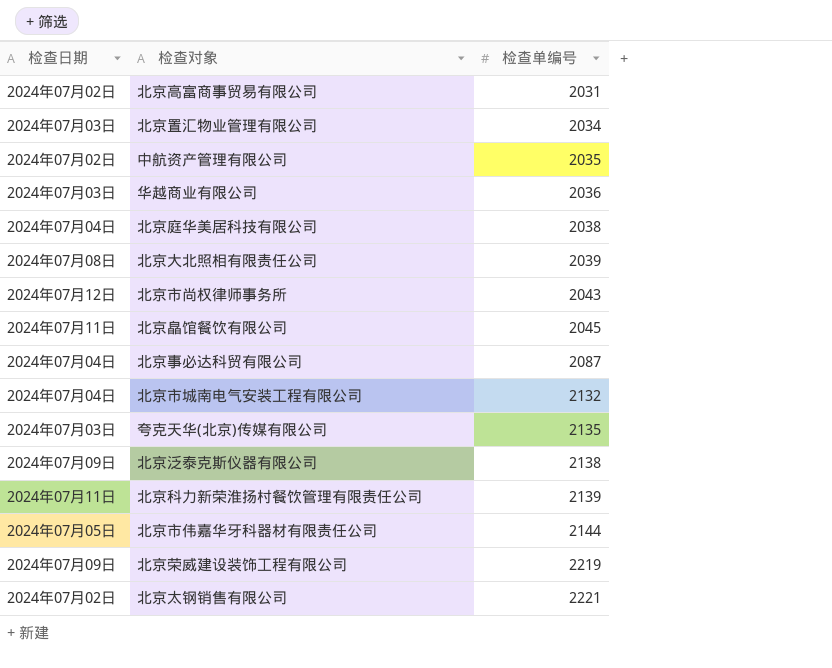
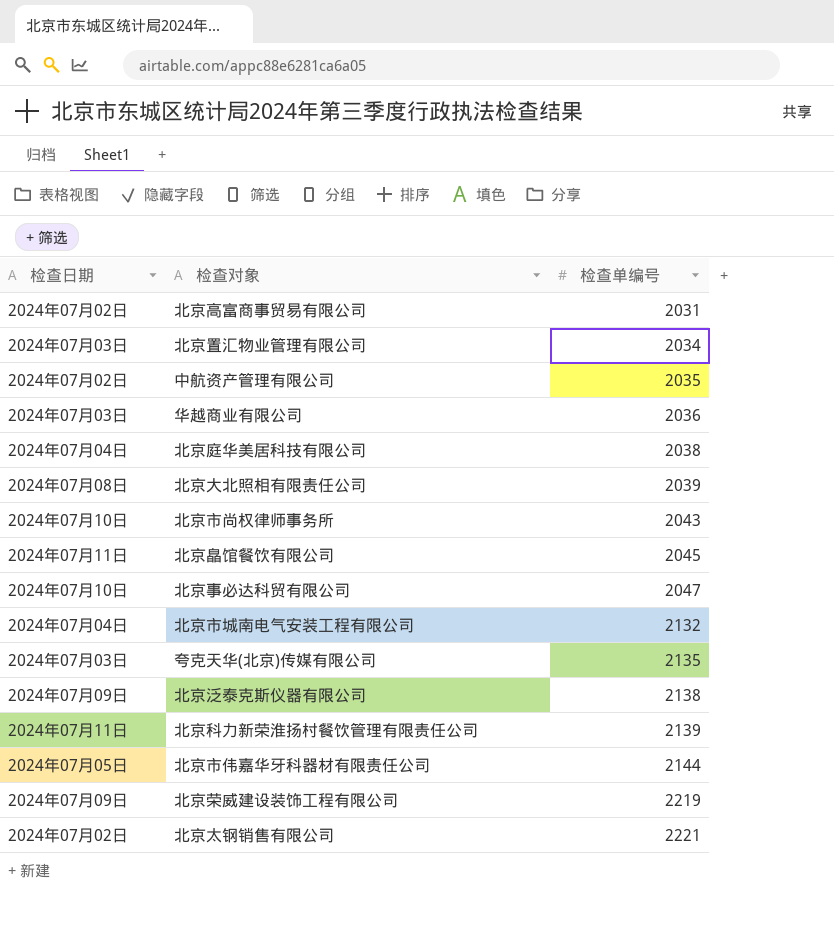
北京市尚权律师事务所 | 检查日期: 2024年07月12日 -> 2024年07月10日
北京事必达科贸有限公司 | 检查日期: 2024年07月04日 -> 2024年07月10日
北京事必达科贸有限公司 | 检查单编号: 2087 -> 2047

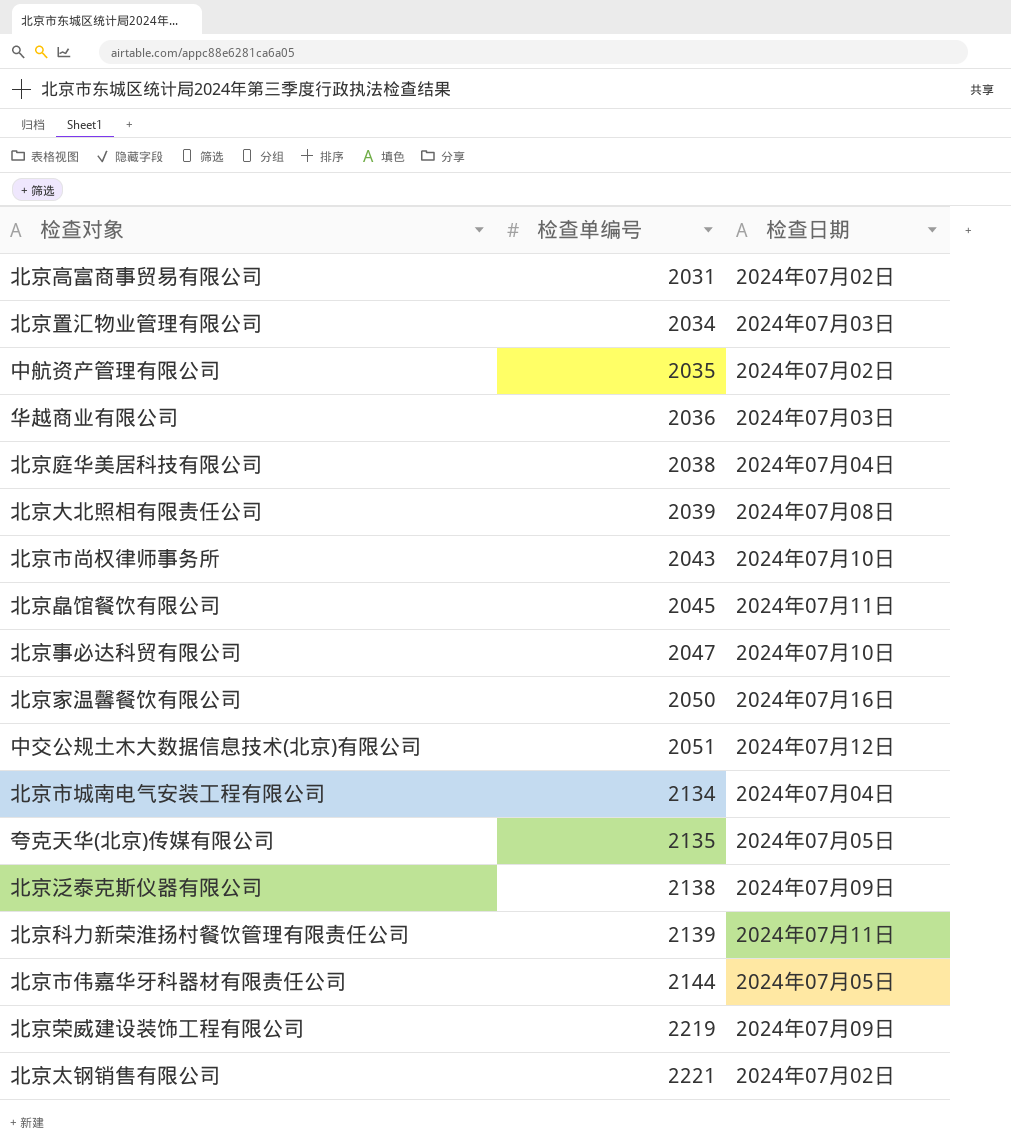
column 检查日期 | position: 1 -> 3
row 北京家温馨餐饮有限公司: none -> 2050 | 2024年07月16日
row 中交公规土木大数据信息技术(北京)有限公司: none -> 2051 | 2024年07月12日
北京市城南电气安装工程有限公司 | 检查单编号: 2132 -> 2134
夸克天华(北京)传媒有限公司 | 检查日期: 2024年07月03日 -> 2024年07月05日

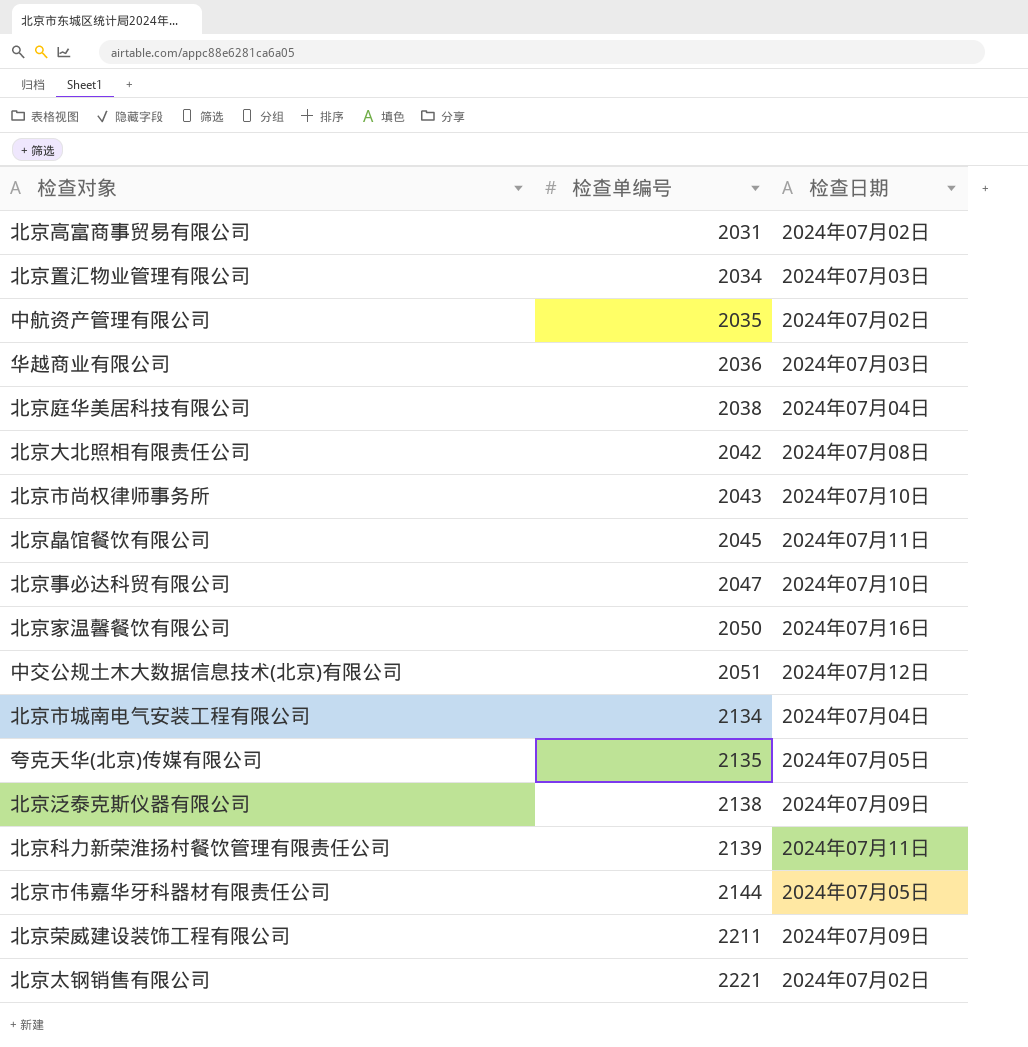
北京大北照相有限责任公司 | 检查单编号: 2039 -> 2042
北京荣威建设装饰工程有限公司 | 检查单编号: 2219 -> 2211

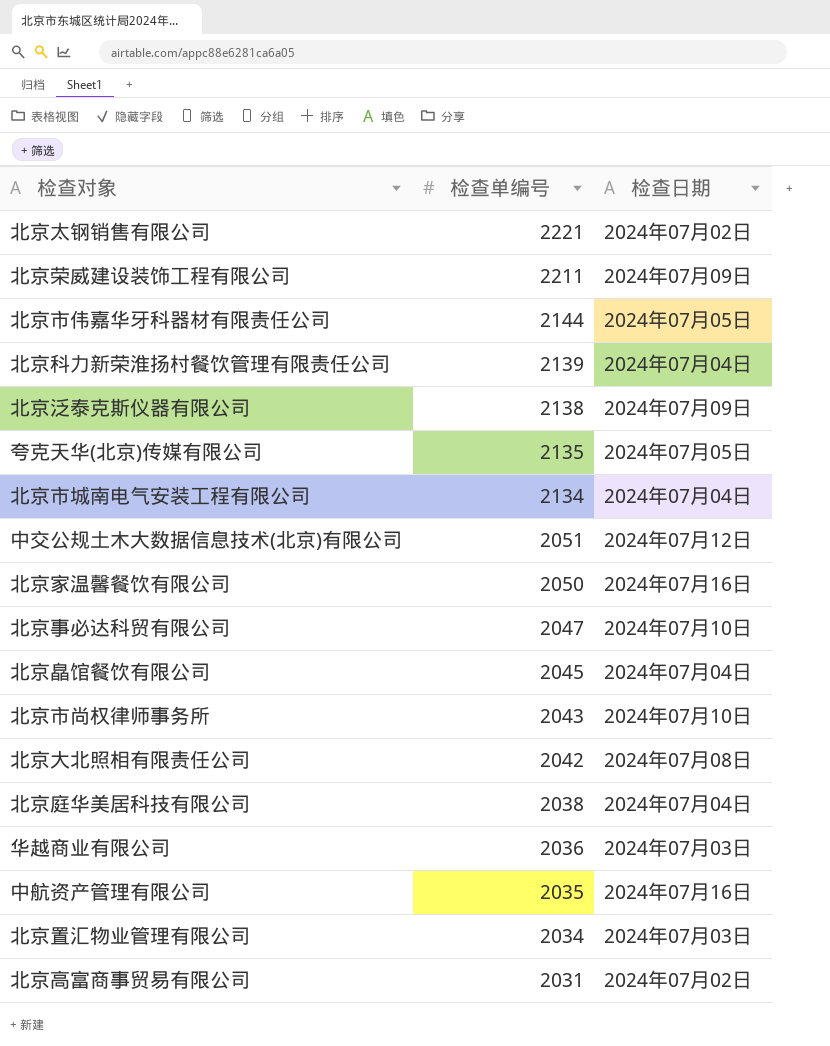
row order: 检查单编号 ascending -> 检查单编号 descending
北京科力新荣淮扬村餐饮管理有限责任公司 | 检查日期: 2024年07月11日 -> 2024年07月04日
北京皛馆餐饮有限公司 | 检查日期: 2024年07月11日 -> 2024年07月04日
中航资产管理有限公司 | 检查日期: 2024年07月02日 -> 2024年07月16日

